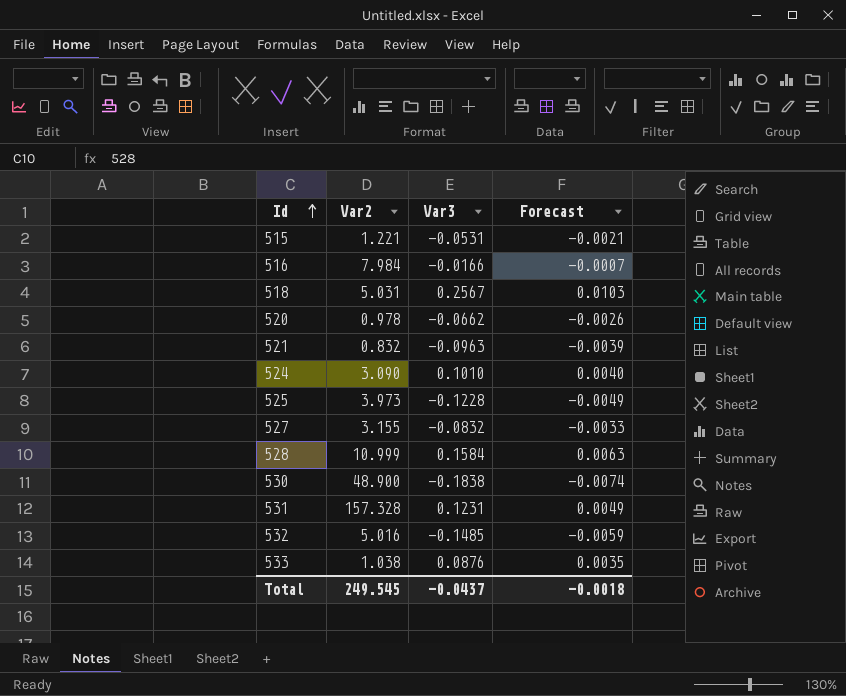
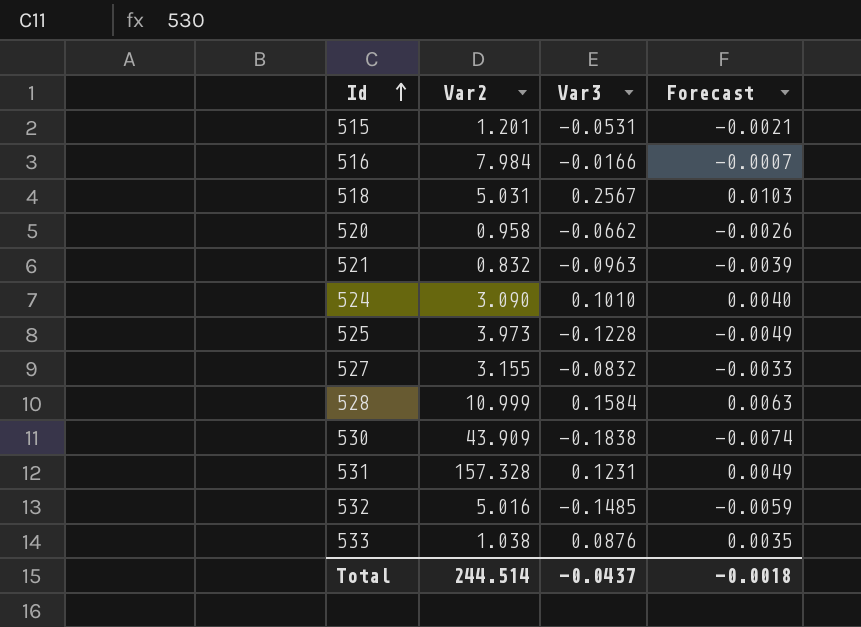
515 | Var2: 1.221 -> 1.201
520 | Var2: 0.978 -> 0.958
530 | Var2: 48.900 -> 43.909
Total | Var2: 249.545 -> 244.514

